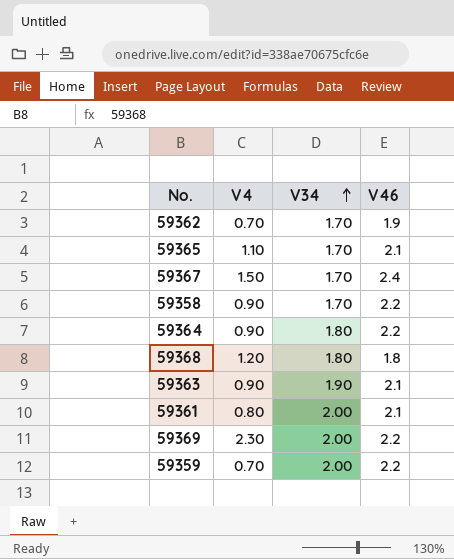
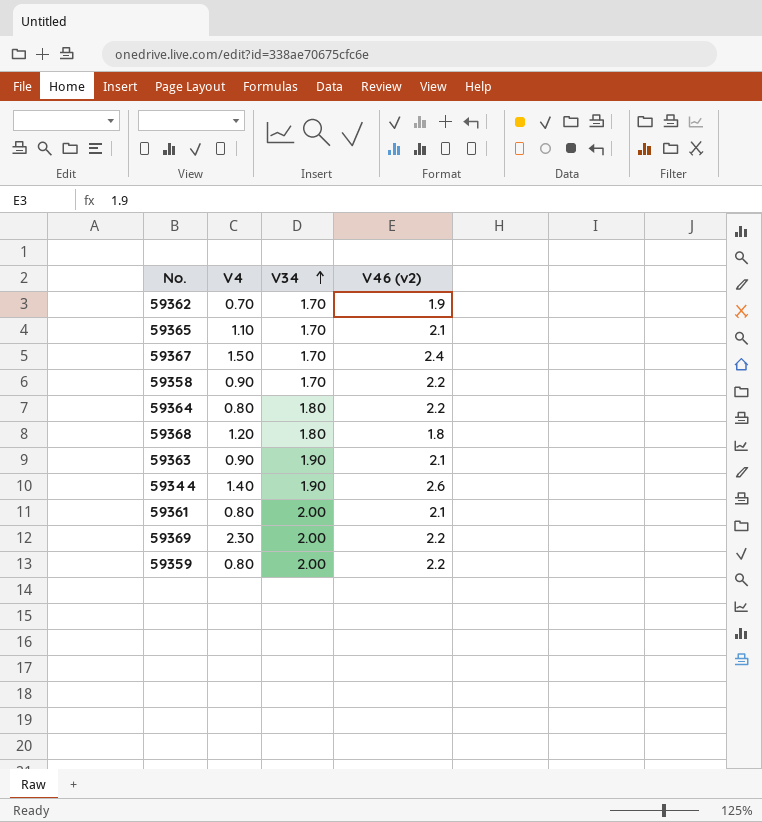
column name: V46 -> V46 (v2)
59364 | V4: 0.90 -> 0.80
row 59344: none -> 1.40 | 1.90 | 2.6
59359 | V4: 0.70 -> 0.80

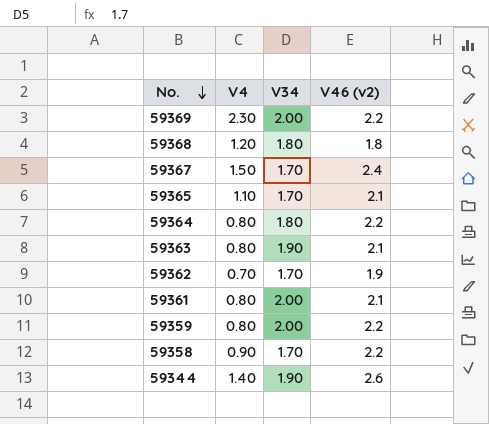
row order: V34 ascending -> No. descending
59363 | V4: 0.90 -> 0.80

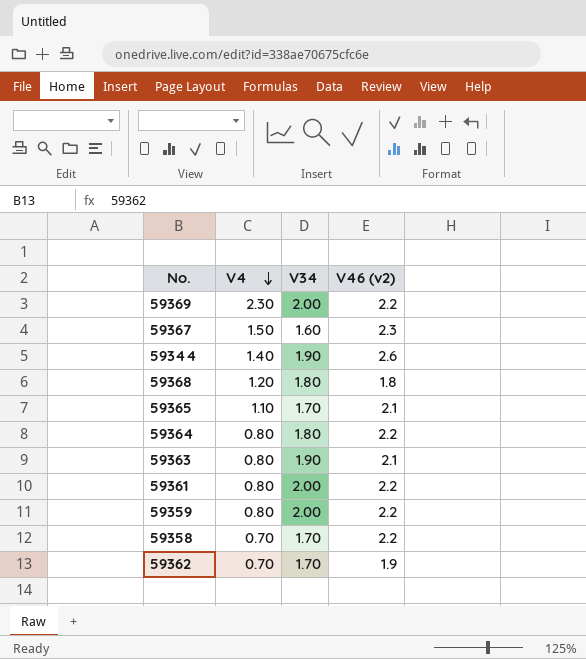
row order: No. descending -> V4 descending
59367 | V34: 1.70 -> 1.60
59367 | V46 (v2): 2.4 -> 2.3
59361 | V46 (v2): 2.1 -> 2.2
59358 | V4: 0.90 -> 0.70

